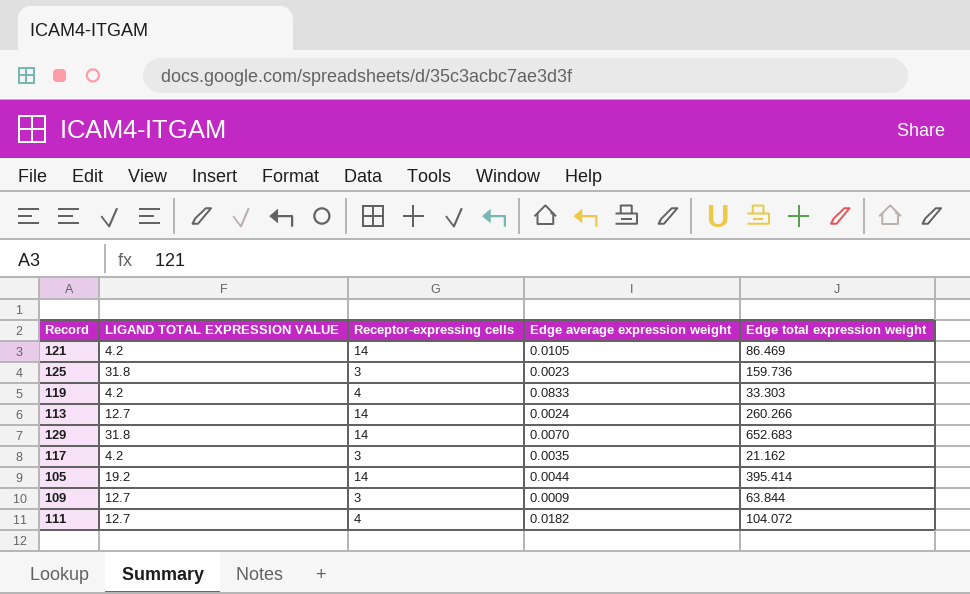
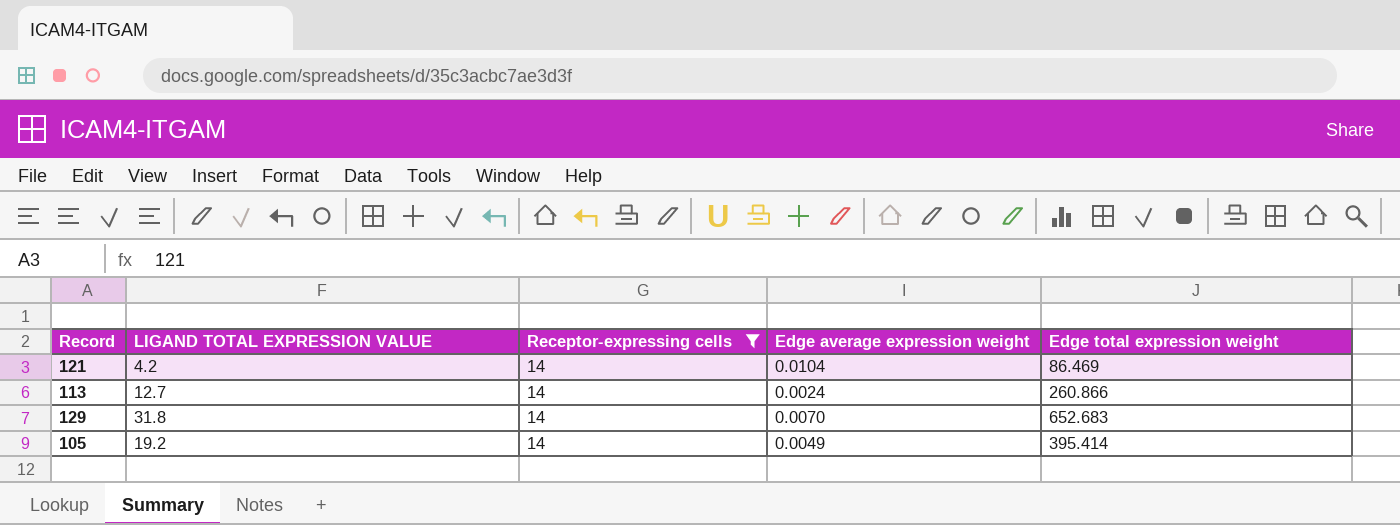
filter: none -> Receptor-expressing cells = 14
121 | Edge average expression weight: 0.0105 -> 0.0104
113 | Edge total expression weight: 260.266 -> 260.866
105 | Edge average expression weight: 0.0044 -> 0.0049

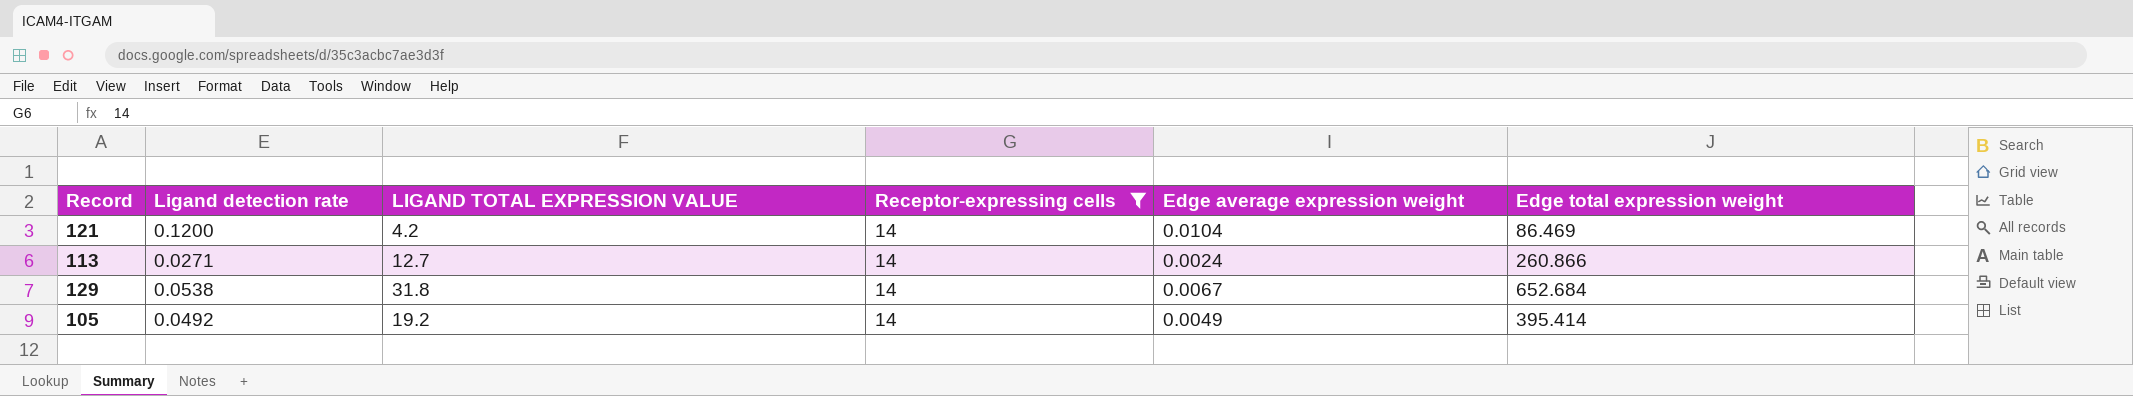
column Ligand detection rate | position: none -> 2
129 | Edge average expression weight: 0.0070 -> 0.0067
129 | Edge total expression weight: 652.683 -> 652.684

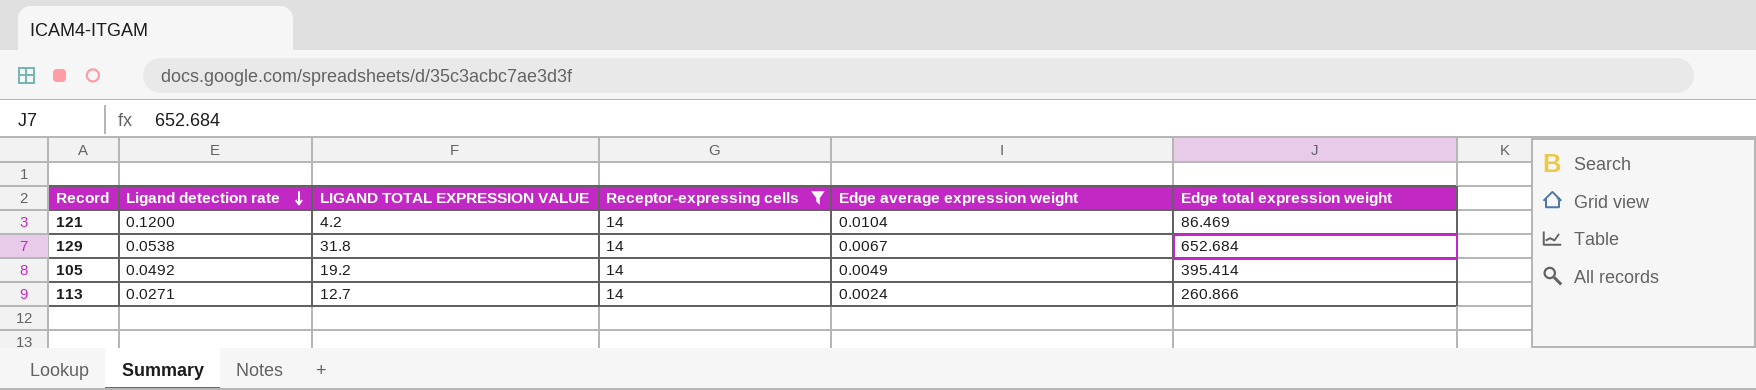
row order: none -> Ligand detection rate descending

